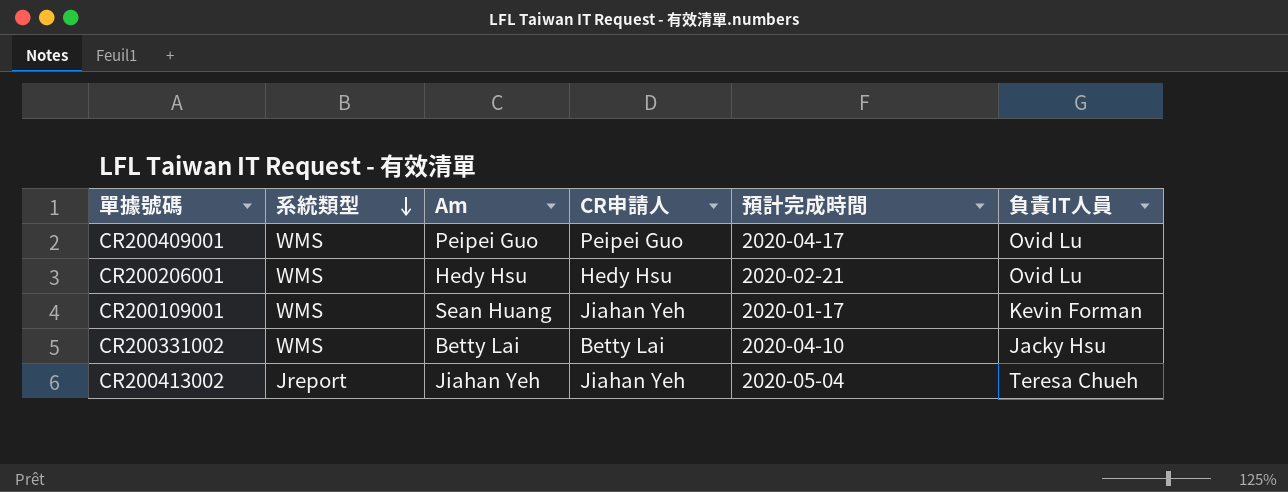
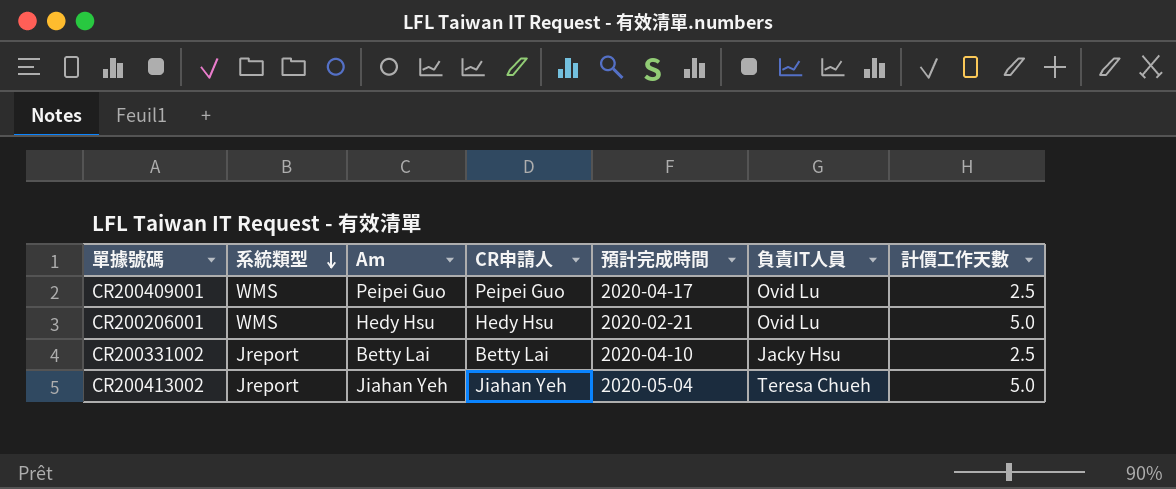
column 計價工作天數 | position: none -> 7
row CR200109001: WMS | Sean Huang | Jiahan Yeh | 2020-01-17 | Kevin Forman -> none
CR200331002 | 系統類型: WMS -> Jreport

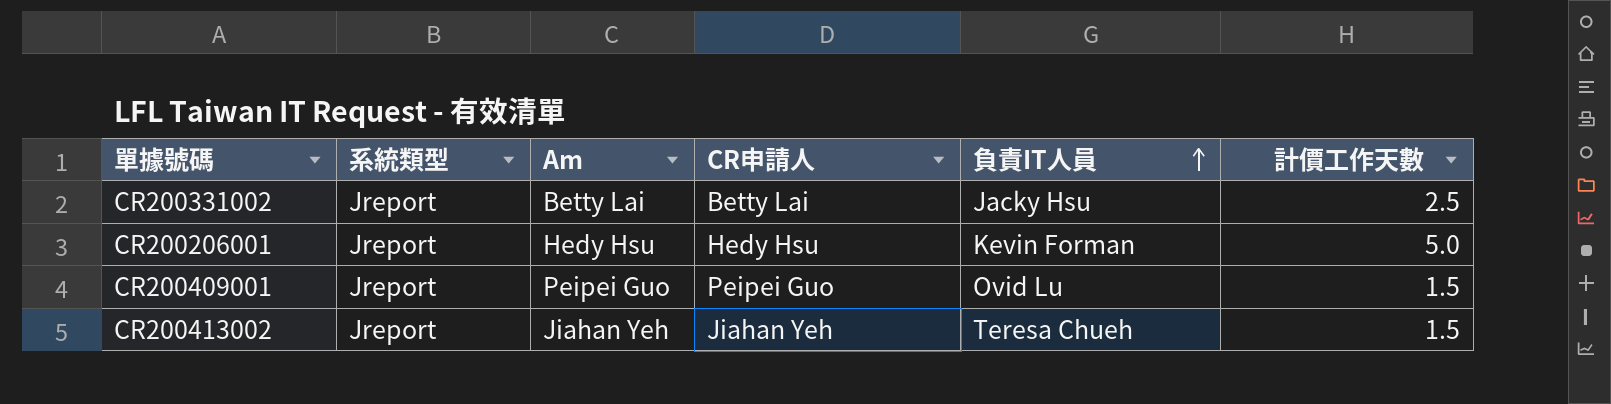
row order: 系統類型 descending -> 負責IT人員 ascending
column 預計完成時間 | position: 5 -> none
CR200206001 | 系統類型: WMS -> Jreport
CR200206001 | 負責IT人員: Ovid Lu -> Kevin Forman
CR200409001 | 系統類型: WMS -> Jreport
CR200409001 | 計價工作天數: 2.5 -> 1.5
CR200413002 | 計價工作天數: 5.0 -> 1.5

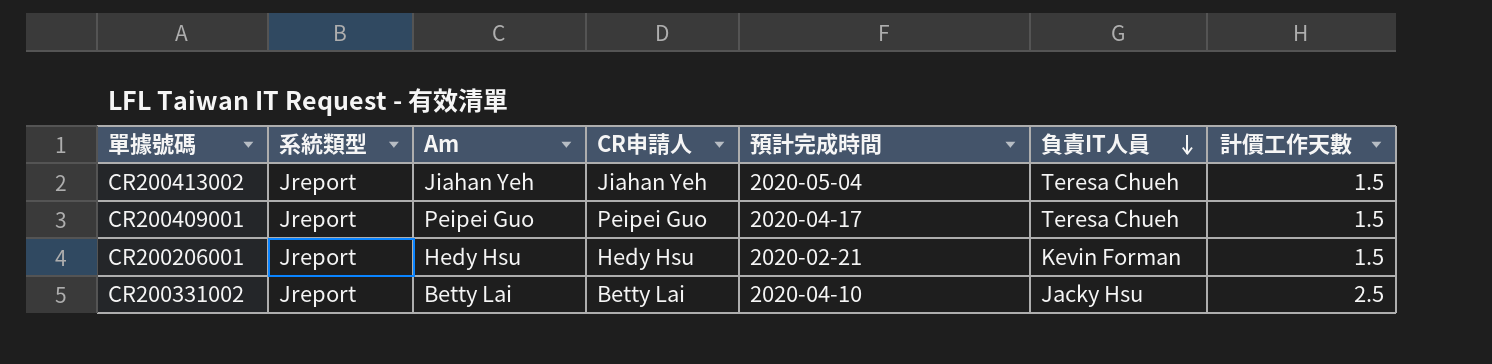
row order: 負責IT人員 ascending -> 負責IT人員 descending
column 預計完成時間 | position: none -> 5
CR200409001 | 負責IT人員: Ovid Lu -> Teresa Chueh
CR200206001 | 計價工作天數: 5.0 -> 1.5

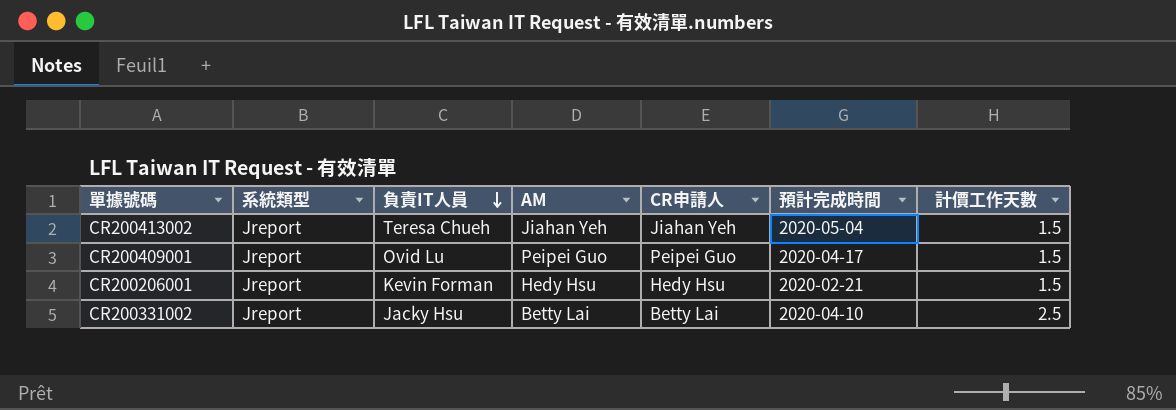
column 負責IT人員 | position: 6 -> 3
column name: Am -> AM
CR200409001 | 負責IT人員: Teresa Chueh -> Ovid Lu

